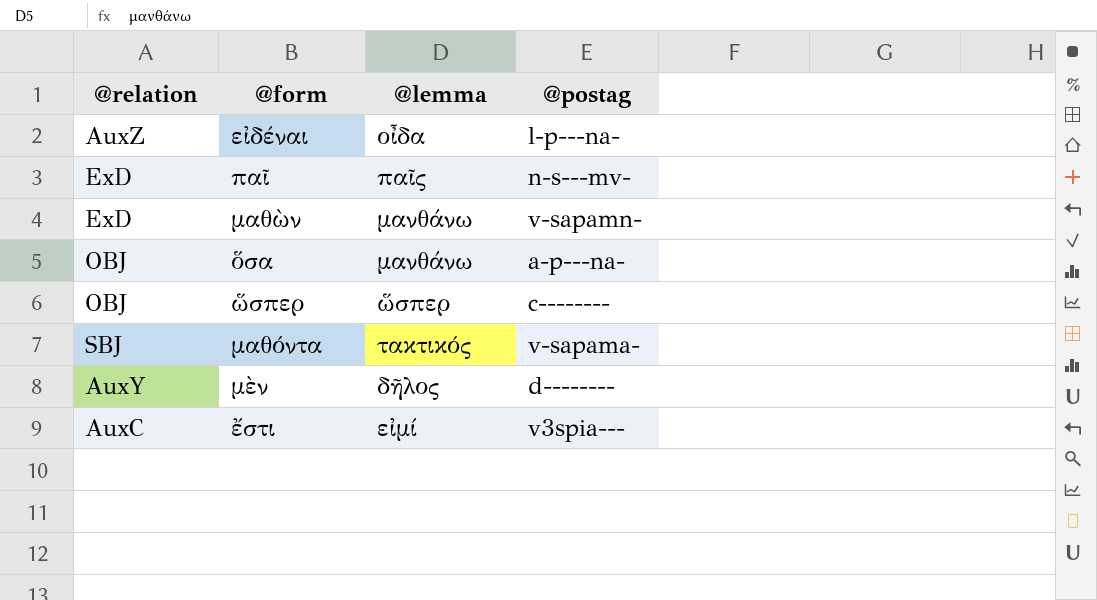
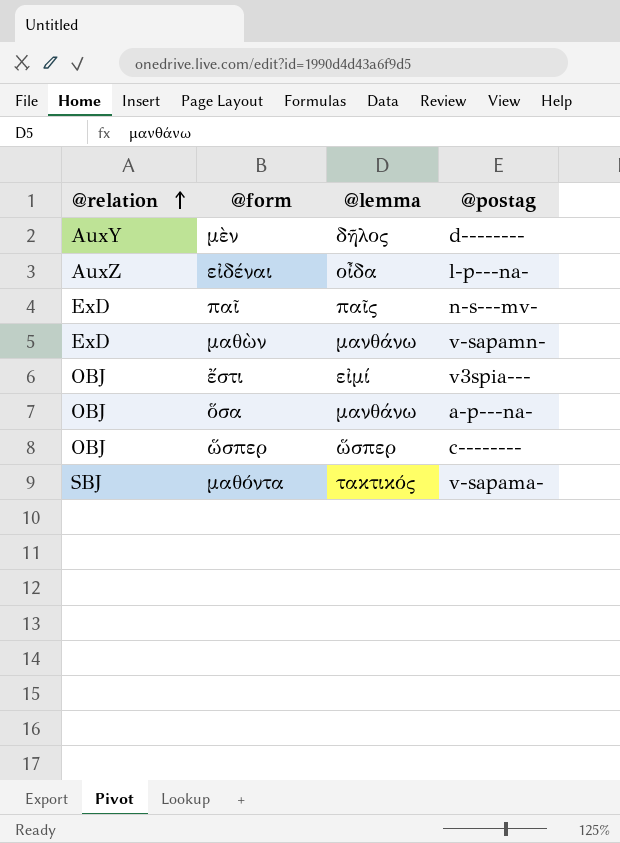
row order: none -> @relation ascending
ἔστι | @relation: AuxC -> OBJ

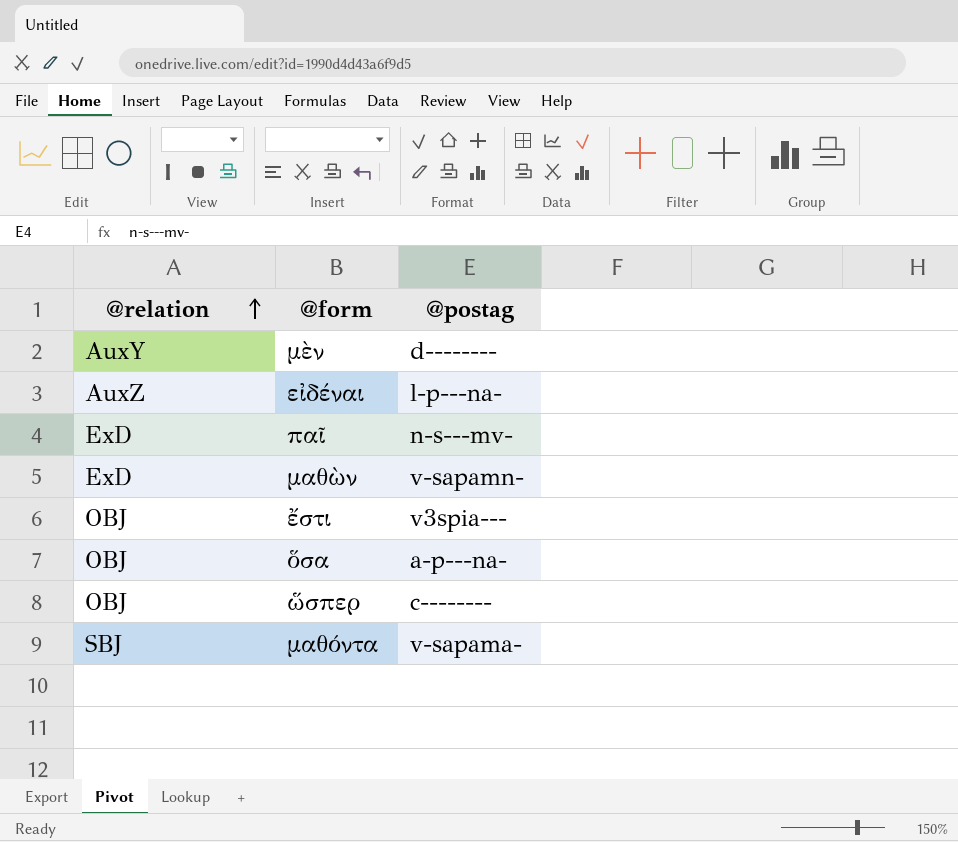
column @lemma | position: 3 -> none

